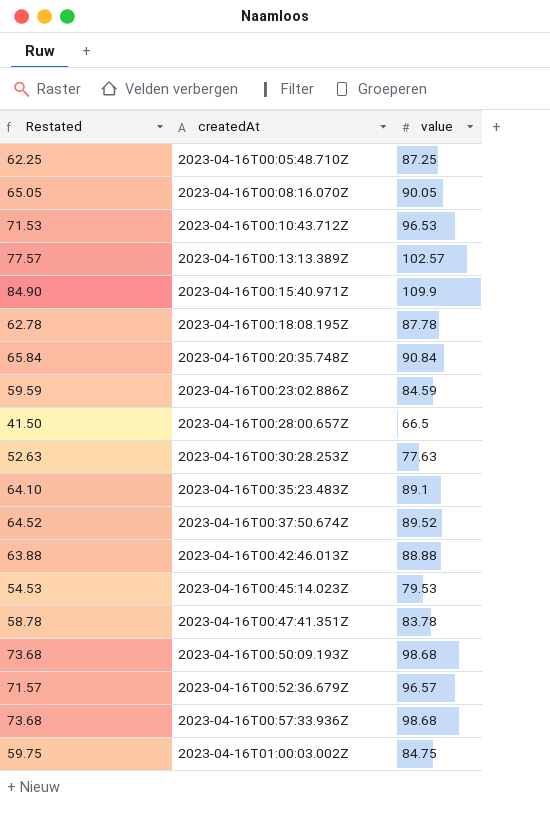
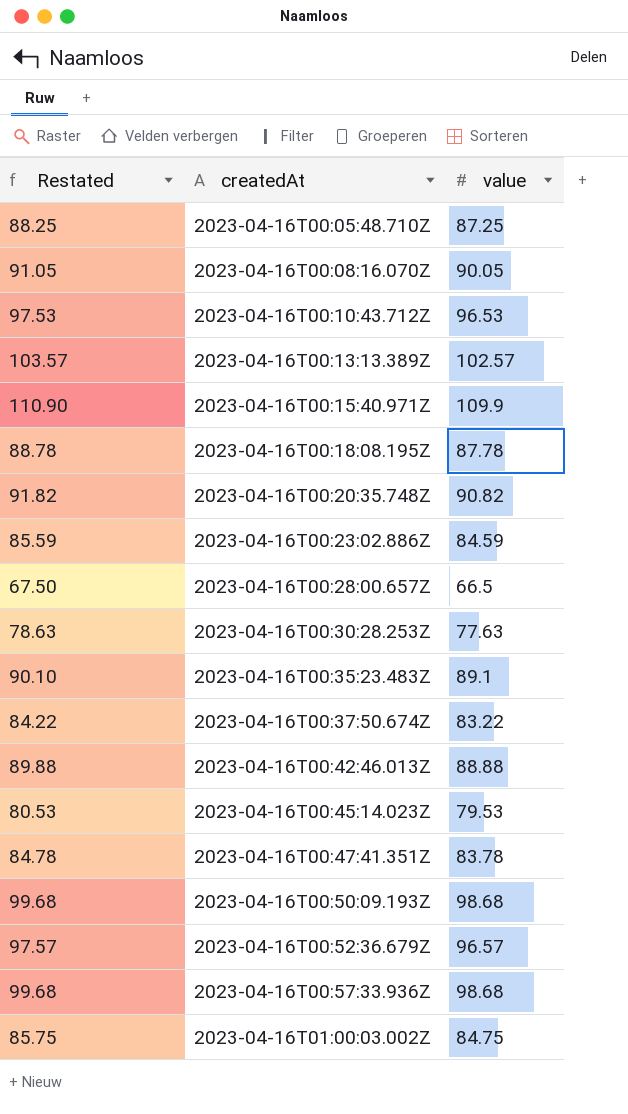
column Restated | formula: [value] - 25 -> [value] + 1
2023-04-16T00:20:35.748Z | value: 90.84 -> 90.82
2023-04-16T00:37:50.674Z | value: 89.52 -> 83.22

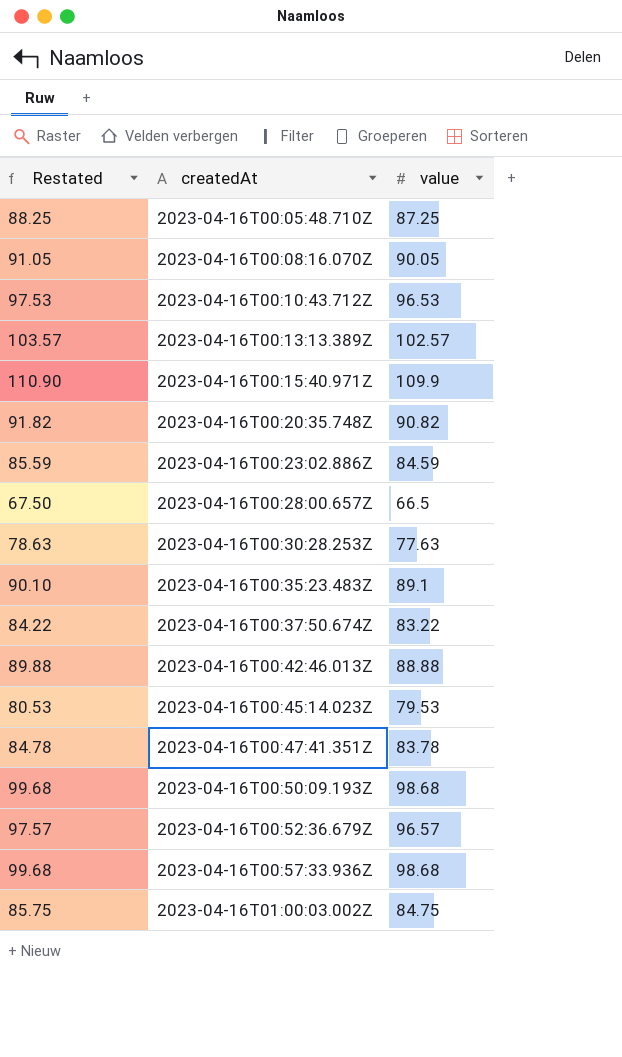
row 2023-04-16T00:18:08.195Z: 88.78 | 87.78 -> none

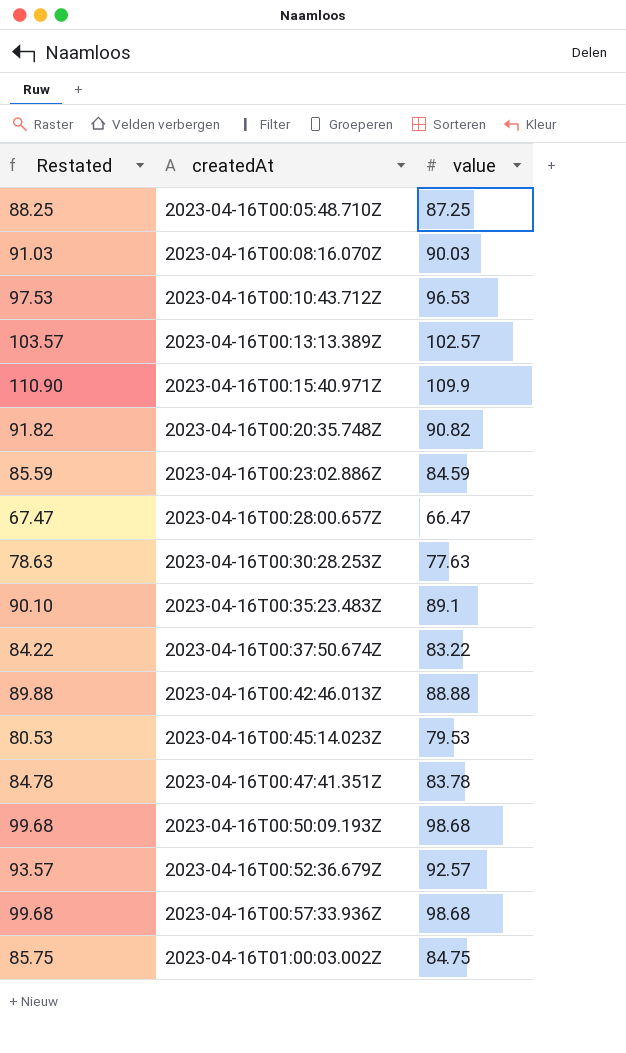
2023-04-16T00:08:16.070Z | Restated: 91.05 -> 91.03
2023-04-16T00:08:16.070Z | value: 90.05 -> 90.03
2023-04-16T00:28:00.657Z | Restated: 67.50 -> 67.47
2023-04-16T00:28:00.657Z | value: 66.5 -> 66.47
2023-04-16T00:52:36.679Z | Restated: 97.57 -> 93.57
2023-04-16T00:52:36.679Z | value: 96.57 -> 92.57

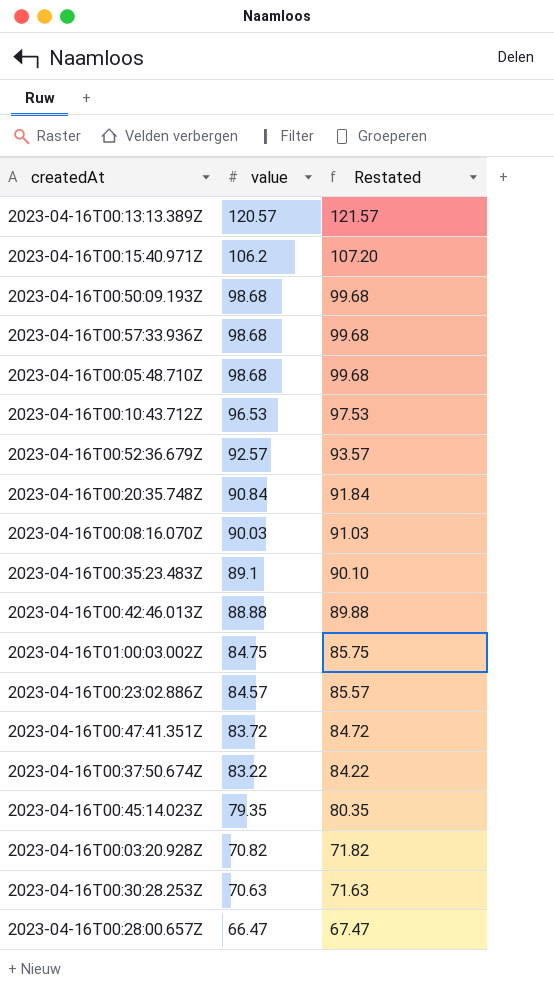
row order: createdAt ascending -> value descending
column Restated | position: 1 -> 3
2023-04-16T00:13:13.389Z | value: 102.57 -> 120.57
2023-04-16T00:13:13.389Z | Restated: 103.57 -> 121.57
2023-04-16T00:15:40.971Z | value: 109.9 -> 106.2
2023-04-16T00:15:40.971Z | Restated: 110.90 -> 107.20
2023-04-16T00:05:48.710Z | value: 87.25 -> 98.68
2023-04-16T00:05:48.710Z | Restated: 88.25 -> 99.68
2023-04-16T00:20:35.748Z | value: 90.82 -> 90.84
2023-04-16T00:20:35.748Z | Restated: 91.82 -> 91.84
2023-04-16T00:23:02.886Z | value: 84.59 -> 84.57
2023-04-16T00:23:02.886Z | Restated: 85.59 -> 85.57
2023-04-16T00:47:41.351Z | value: 83.78 -> 83.72
2023-04-16T00:47:41.351Z | Restated: 84.78 -> 84.72
2023-04-16T00:45:14.023Z | value: 79.53 -> 79.35
2023-04-16T00:45:14.023Z | Restated: 80.53 -> 80.35
row 2023-04-16T00:03:20.928Z: none -> 70.82 | 71.82
2023-04-16T00:30:28.253Z | value: 77.63 -> 70.63
2023-04-16T00:30:28.253Z | Restated: 78.63 -> 71.63

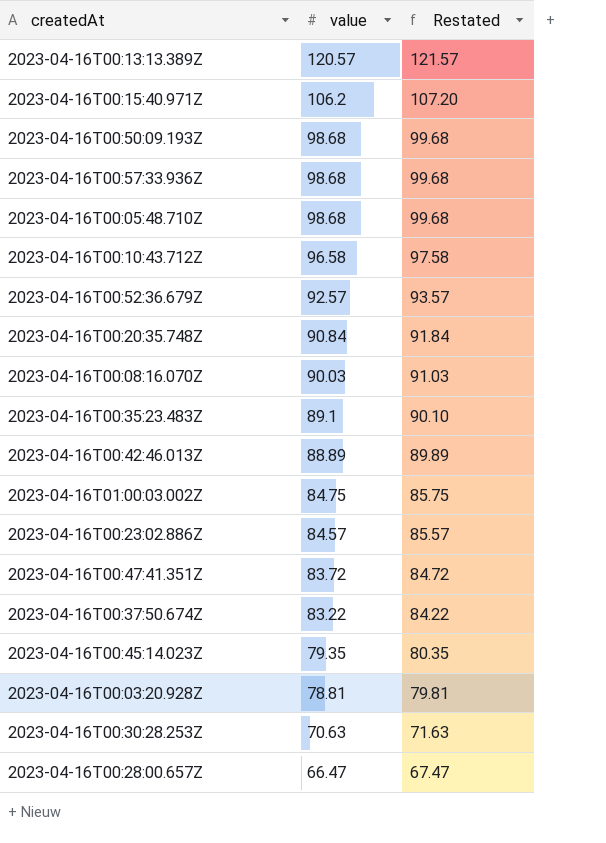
2023-04-16T00:10:43.712Z | value: 96.53 -> 96.58
2023-04-16T00:10:43.712Z | Restated: 97.53 -> 97.58
2023-04-16T00:42:46.013Z | value: 88.88 -> 88.89
2023-04-16T00:42:46.013Z | Restated: 89.88 -> 89.89
2023-04-16T00:03:20.928Z | value: 70.82 -> 78.81
2023-04-16T00:03:20.928Z | Restated: 71.82 -> 79.81

